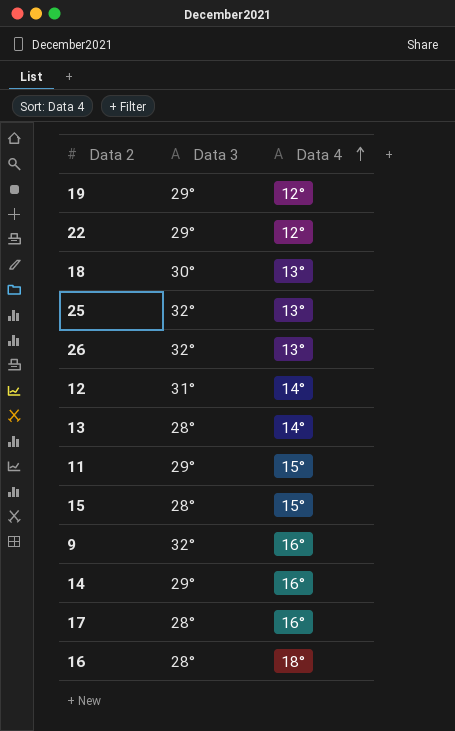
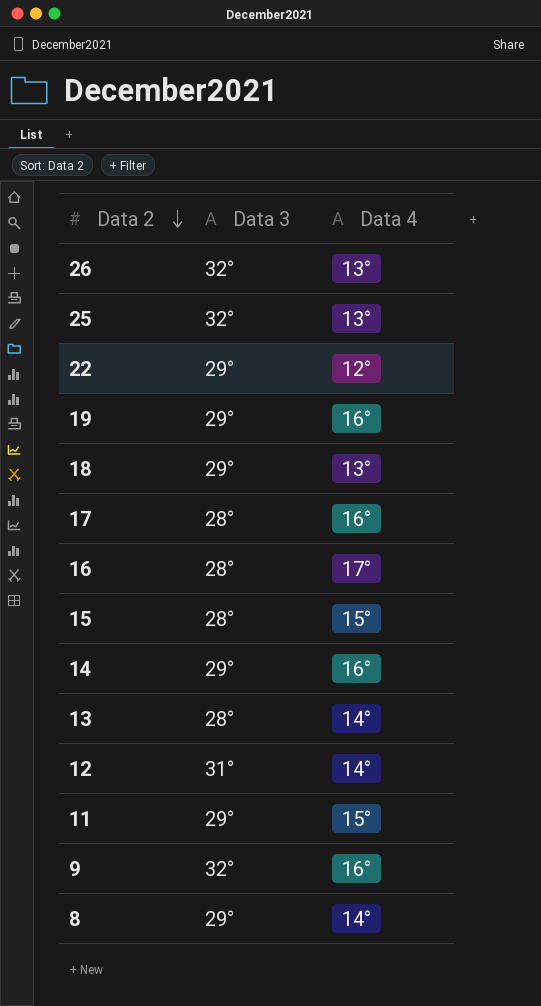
row order: Data 4 ascending -> Data 2 descending
19 | Data 4: 12° -> 16°
18 | Data 3: 30° -> 29°
16 | Data 4: 18° -> 17°
row 8: none -> 29° | 14°

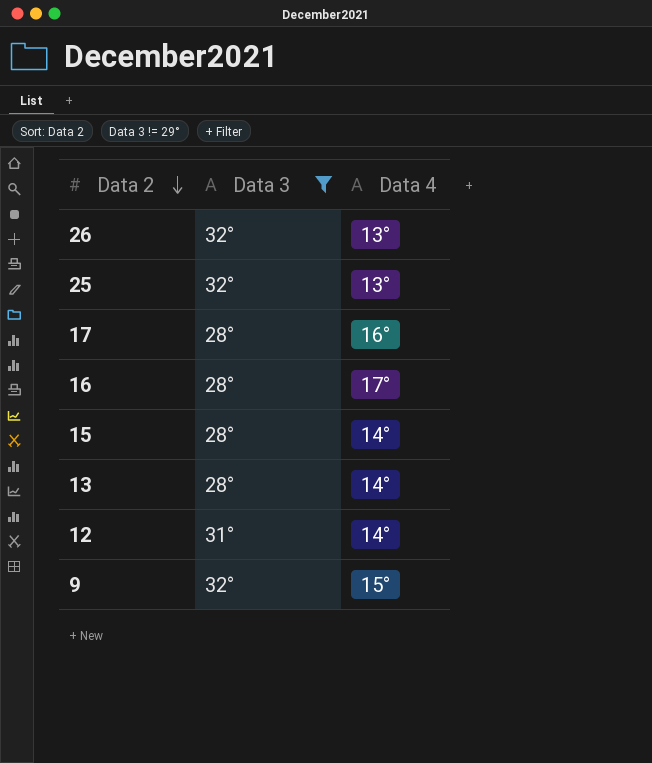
filter: none -> Data 3 != 29°
15 | Data 4: 15° -> 14°
9 | Data 4: 16° -> 15°

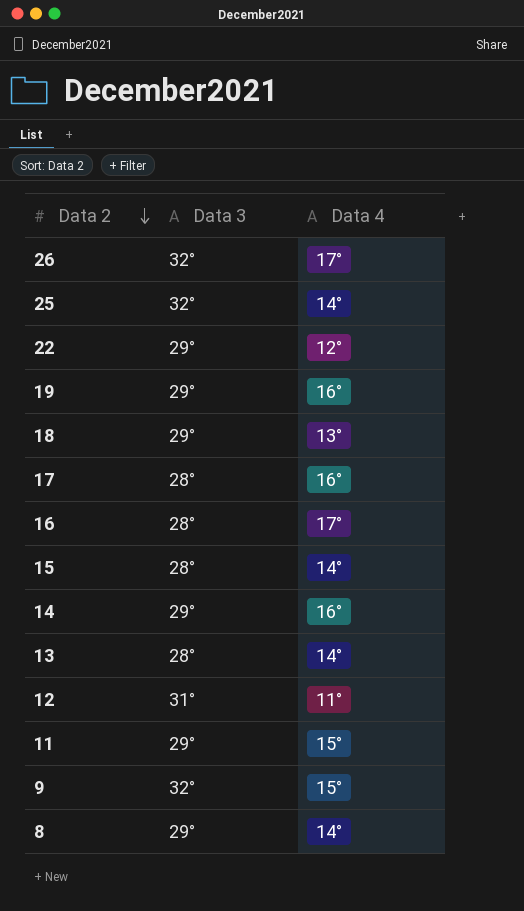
filter: Data 3 != 29° -> none
26 | Data 4: 13° -> 17°
25 | Data 4: 13° -> 14°
12 | Data 4: 14° -> 11°

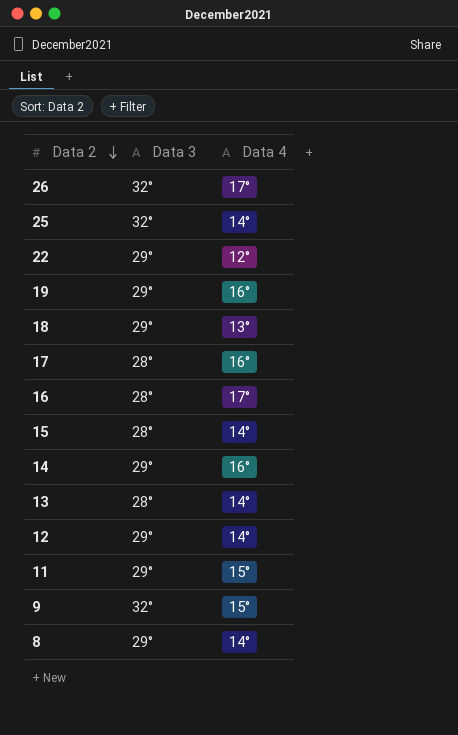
12 | Data 3: 31° -> 29°
12 | Data 4: 11° -> 14°

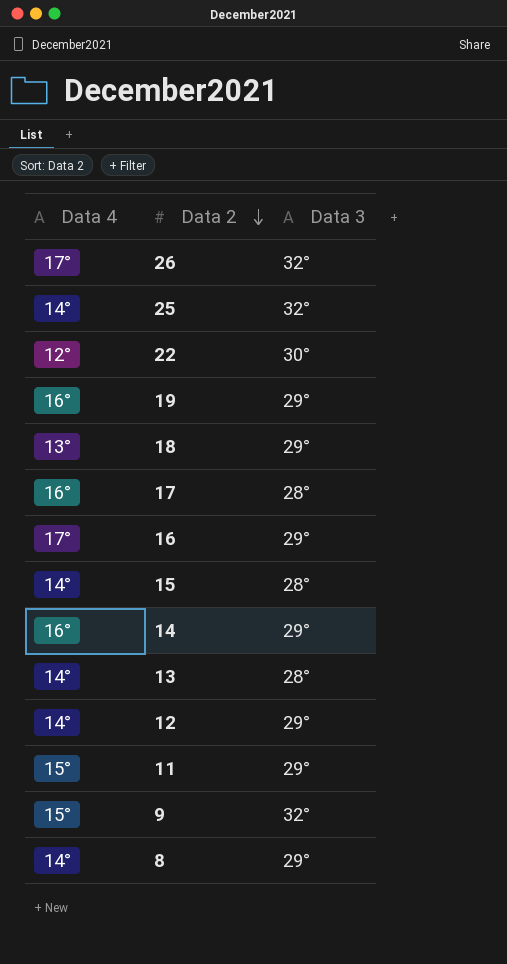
column Data 4 | position: 3 -> 1
22 | Data 3: 29° -> 30°
16 | Data 3: 28° -> 29°

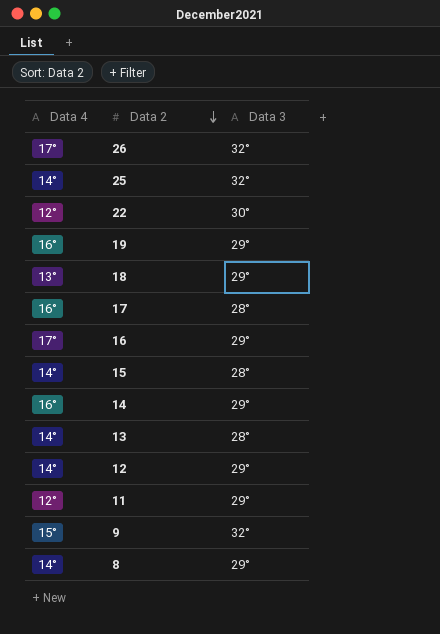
11 | Data 4: 15° -> 12°

